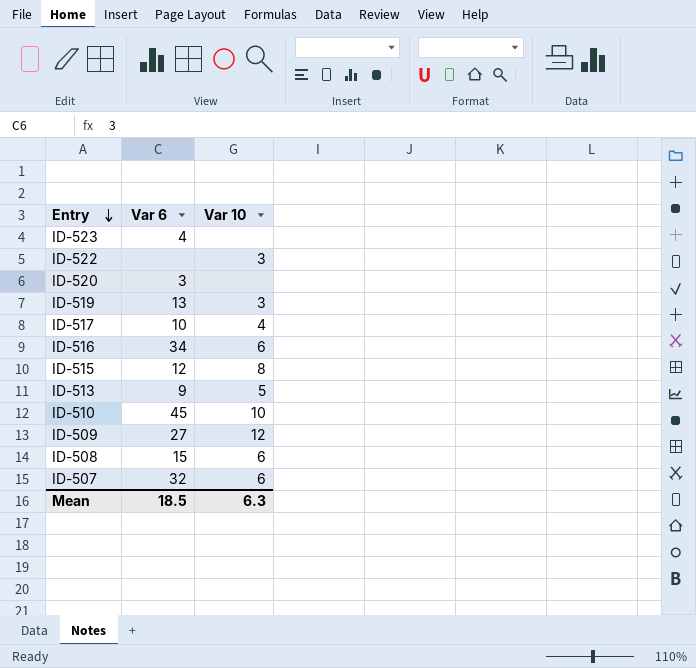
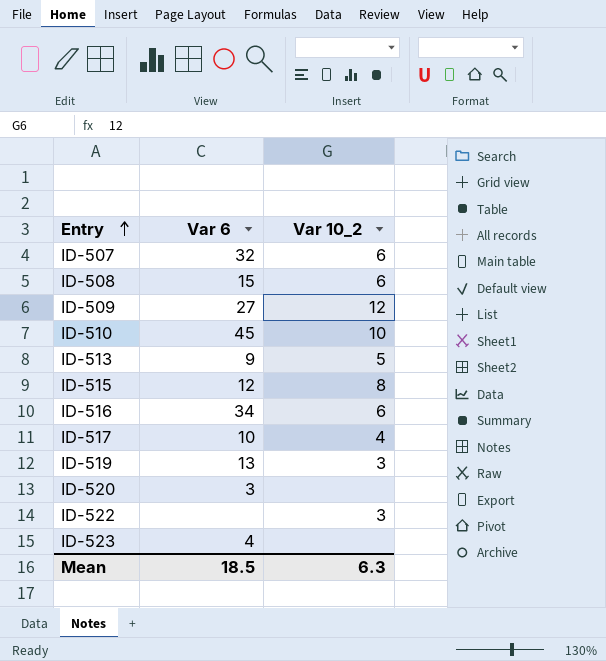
row order: Entry descending -> Entry ascending
column name: Var 10 -> Var 10_2

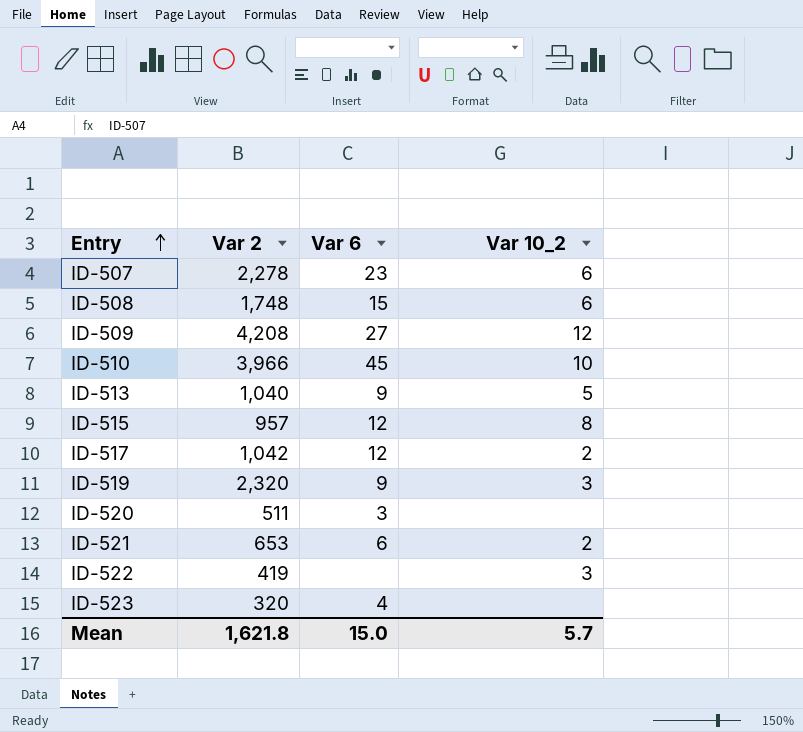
column Var 2 | position: none -> 2
row ID-516: 34 | 6 -> none
ID-507 | Var 6: 32 -> 23
ID-517 | Var 6: 10 -> 12
ID-517 | Var 10_2: 4 -> 2
ID-519 | Var 6: 13 -> 9
row ID-521: none -> 653 | 6 | 2
Mean | Var 6: 18.5 -> 15.0
Mean | Var 10_2: 6.3 -> 5.7

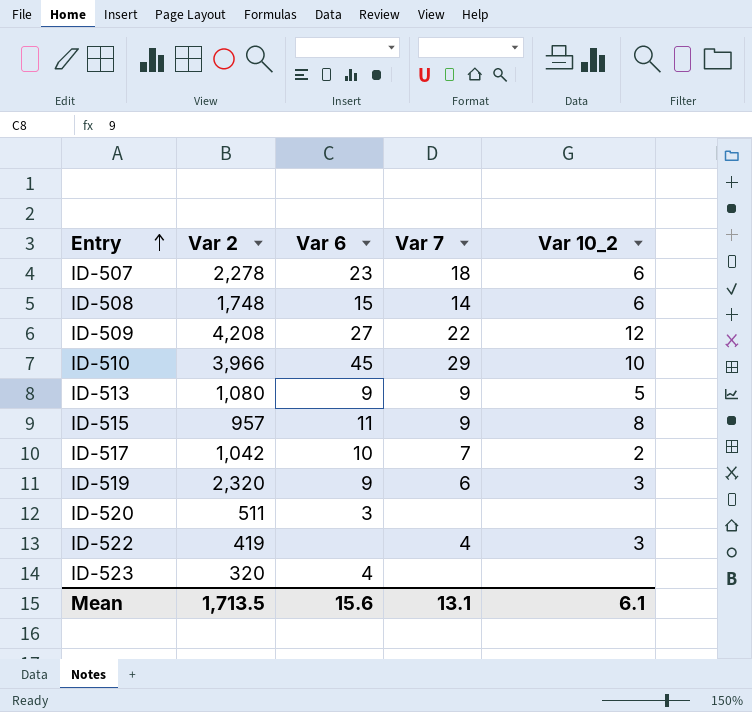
column Var 7 | position: none -> 4
row ID-521: 653 | 6 | 2 -> none
ID-513 | Var 2: 1,040 -> 1,080
ID-515 | Var 6: 12 -> 11
ID-517 | Var 6: 12 -> 10
Mean | Var 2: 1,621.8 -> 1,713.5
Mean | Var 6: 15.0 -> 15.6
Mean | Var 10_2: 5.7 -> 6.1

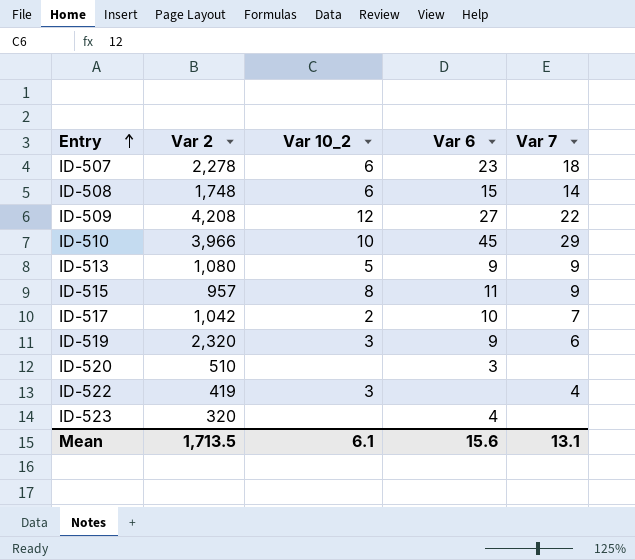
column Var 10_2 | position: 5 -> 3
ID-520 | Var 2: 511 -> 510

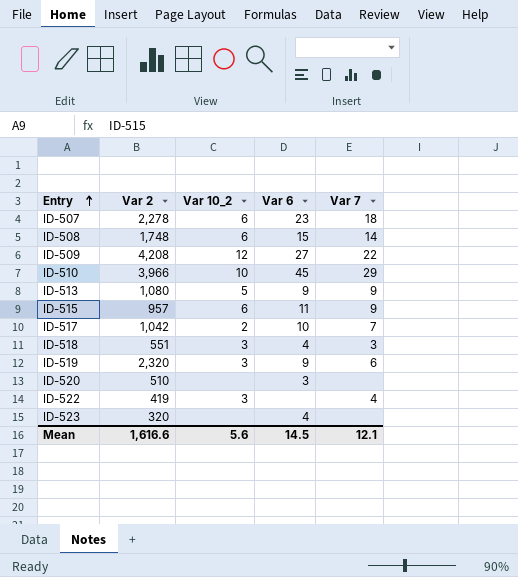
ID-515 | Var 10_2: 8 -> 6
row ID-518: none -> 551 | 3 | 4 | 3
Mean | Var 2: 1,713.5 -> 1,616.6
Mean | Var 10_2: 6.1 -> 5.6
Mean | Var 6: 15.6 -> 14.5
Mean | Var 7: 13.1 -> 12.1

